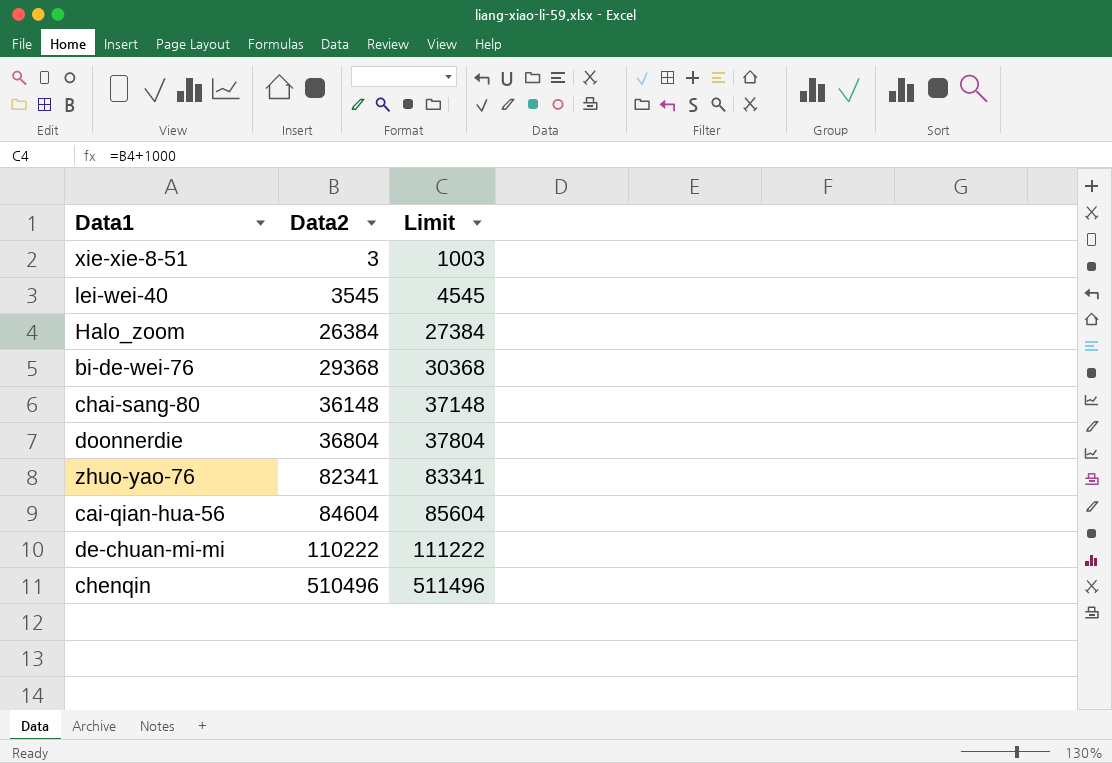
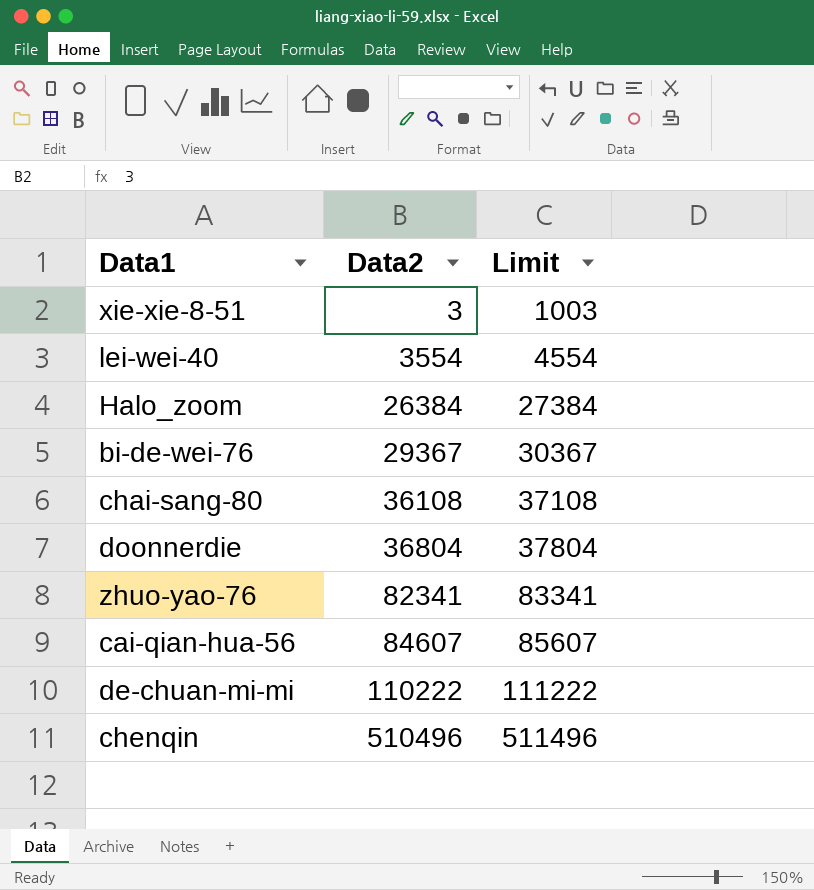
lei-wei-40 | Data2: 3545 -> 3554
lei-wei-40 | Limit: 4545 -> 4554
bi-de-wei-76 | Data2: 29368 -> 29367
bi-de-wei-76 | Limit: 30368 -> 30367
chai-sang-80 | Data2: 36148 -> 36108
chai-sang-80 | Limit: 37148 -> 37108
cai-qian-hua-56 | Data2: 84604 -> 84607
cai-qian-hua-56 | Limit: 85604 -> 85607

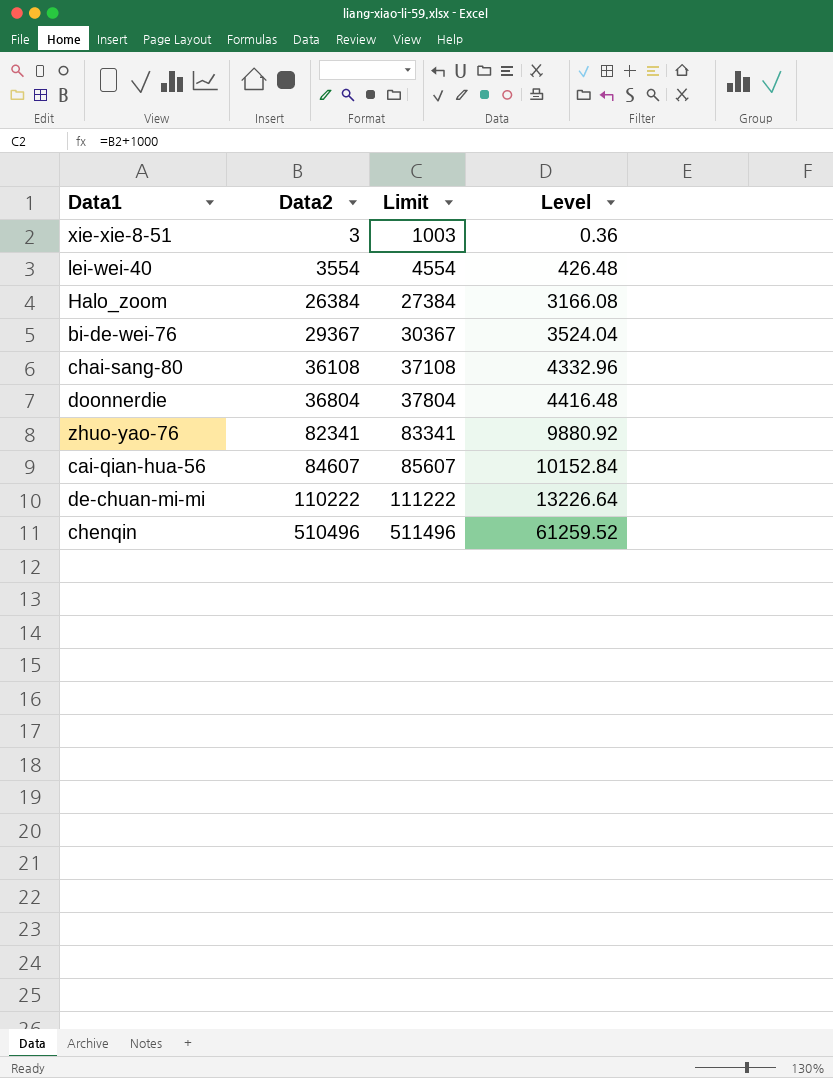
column Level | formula: none -> [Data2] * 0.12

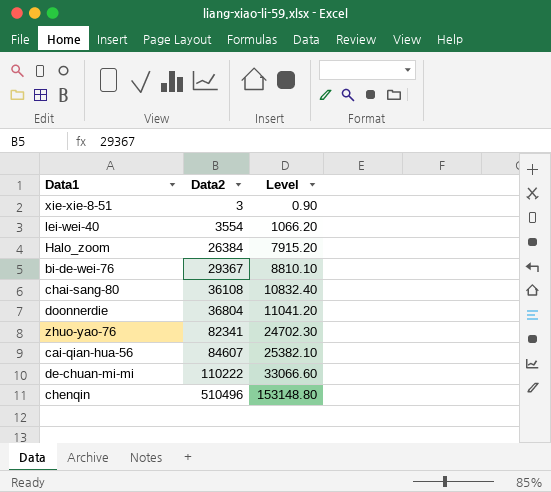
column Limit | formula: [Data2] + 1000 -> none
column Level | formula: [Data2] * 0.12 -> [Data2] * 0.3

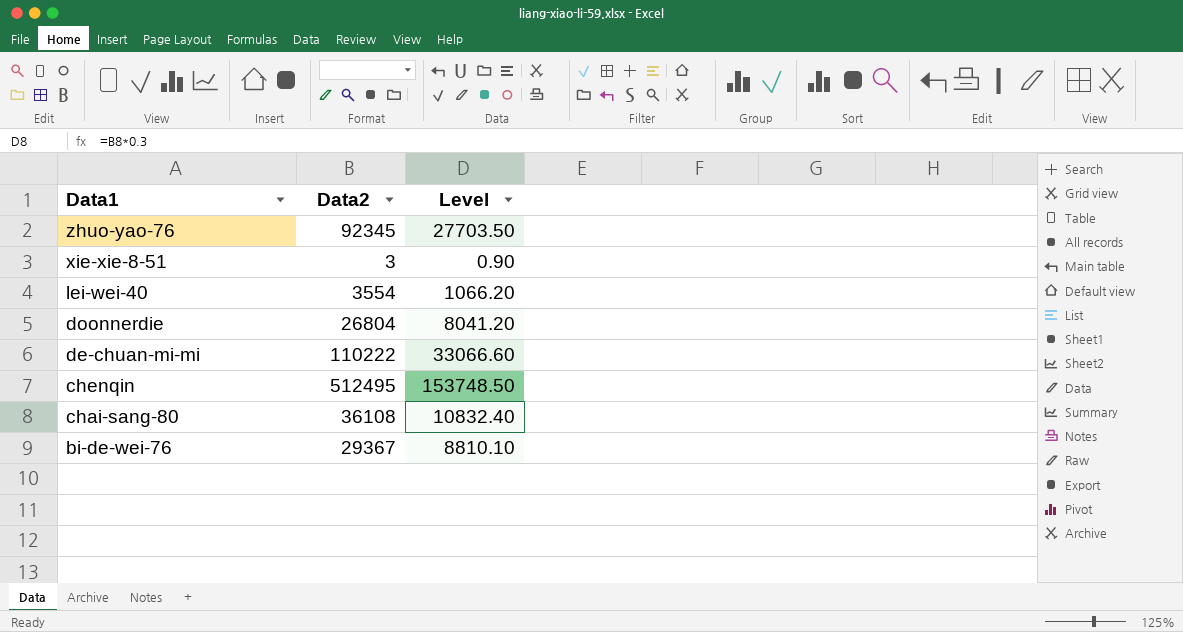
row order: Data2 ascending -> Data1 descending
row Halo_zoom: 26384 | 7915.20 -> none
row cai-qian-hua-56: 84607 | 25382.10 -> none
zhuo-yao-76 | Data2: 82341 -> 92345
zhuo-yao-76 | Level: 24702.30 -> 27703.50
doonnerdie | Data2: 36804 -> 26804
doonnerdie | Level: 11041.20 -> 8041.20
chenqin | Data2: 510496 -> 512495
chenqin | Level: 153148.80 -> 153748.50

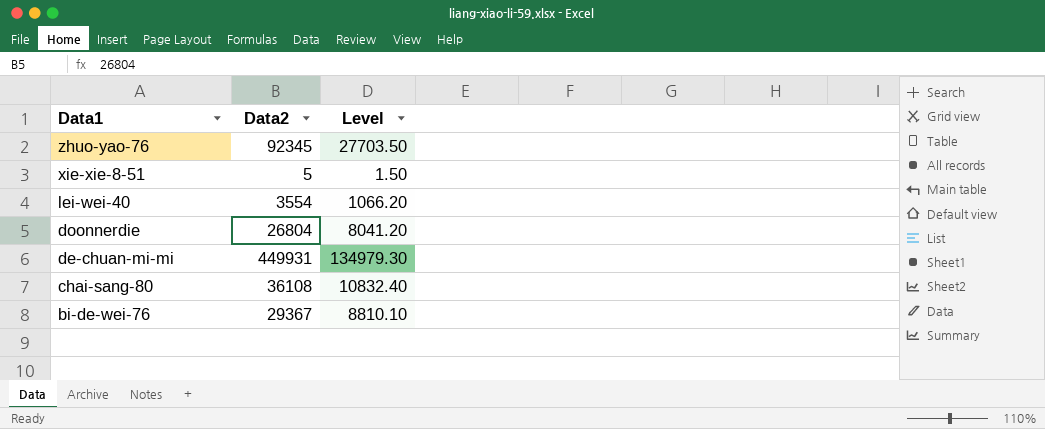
row chenqin: 512495 | 153748.50 -> none
xie-xie-8-51 | Data2: 3 -> 5
xie-xie-8-51 | Level: 0.90 -> 1.50
de-chuan-mi-mi | Data2: 110222 -> 449931
de-chuan-mi-mi | Level: 33066.60 -> 134979.30

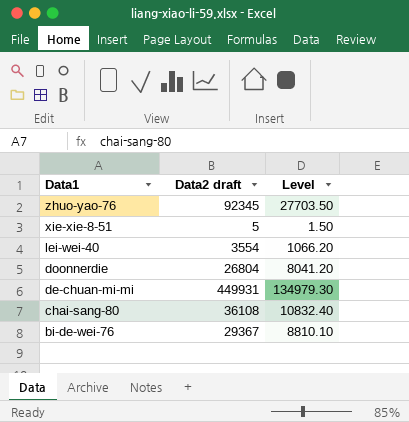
column name: Data2 -> Data2 draft

